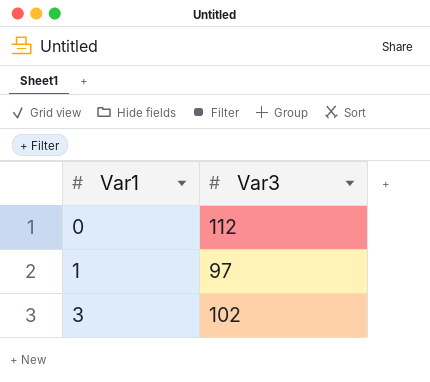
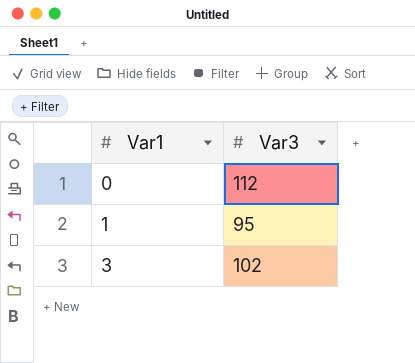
1 | Var3: 97 -> 95

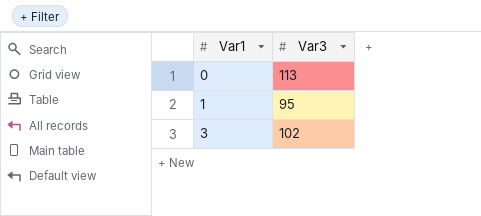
0 | Var3: 112 -> 113

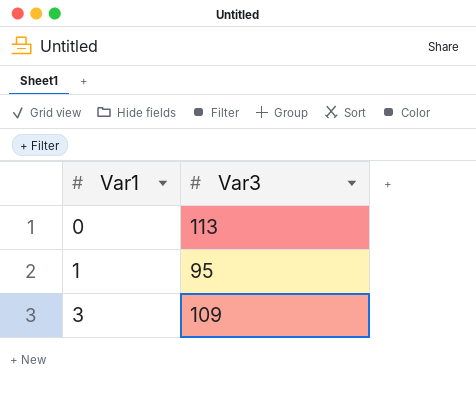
3 | Var3: 102 -> 109

